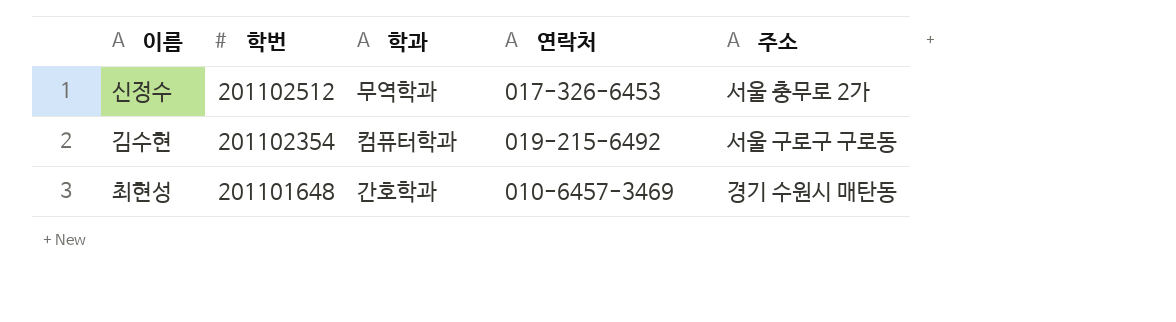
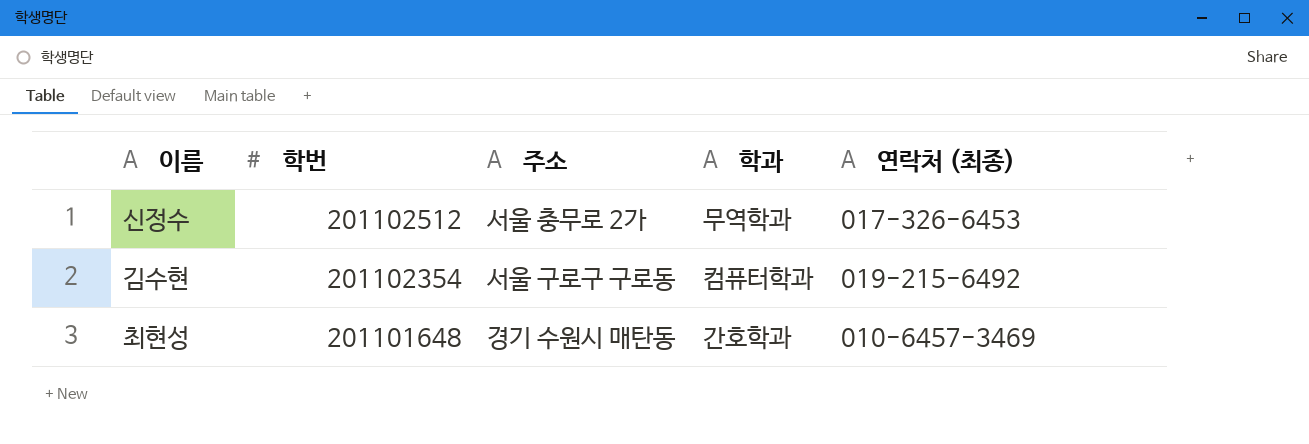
column 주소 | position: 5 -> 3
column name: 연락처 -> 연락처 (최종)

